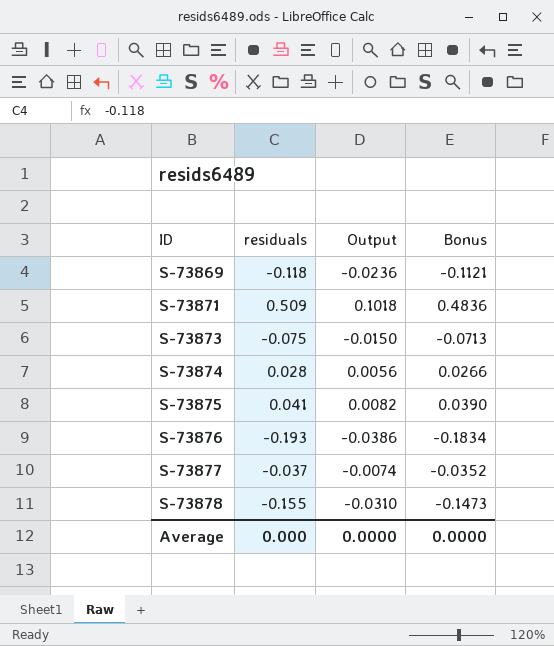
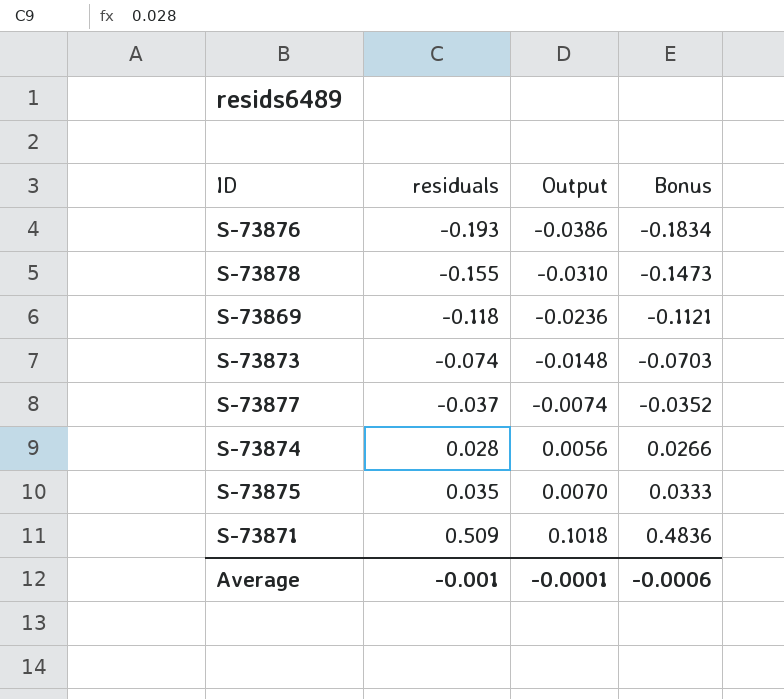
row order: ID ascending -> residuals ascending
S-73873 | residuals: -0.075 -> -0.074
S-73873 | Output: -0.0150 -> -0.0148
S-73873 | Bonus: -0.0713 -> -0.0703
S-73875 | residuals: 0.041 -> 0.035
S-73875 | Output: 0.0082 -> 0.0070
S-73875 | Bonus: 0.0390 -> 0.0333
Average | residuals: 0.000 -> -0.001
Average | Output: 0.0000 -> -0.0001
Average | Bonus: 0.0000 -> -0.0006

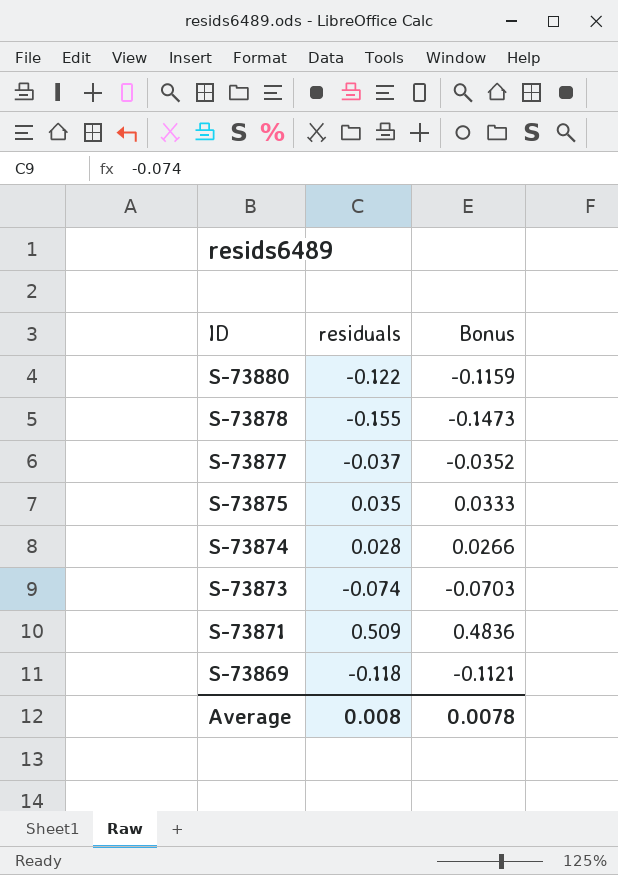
row order: residuals ascending -> ID descending
column Output | formula: [residuals] * 0.2 -> none
row S-73876: -0.193 | -0.0386 | -0.1834 -> none
row S-73880: none -> -0.122 | -0.1159
Average | residuals: -0.001 -> 0.008
Average | Bonus: -0.0006 -> 0.0078

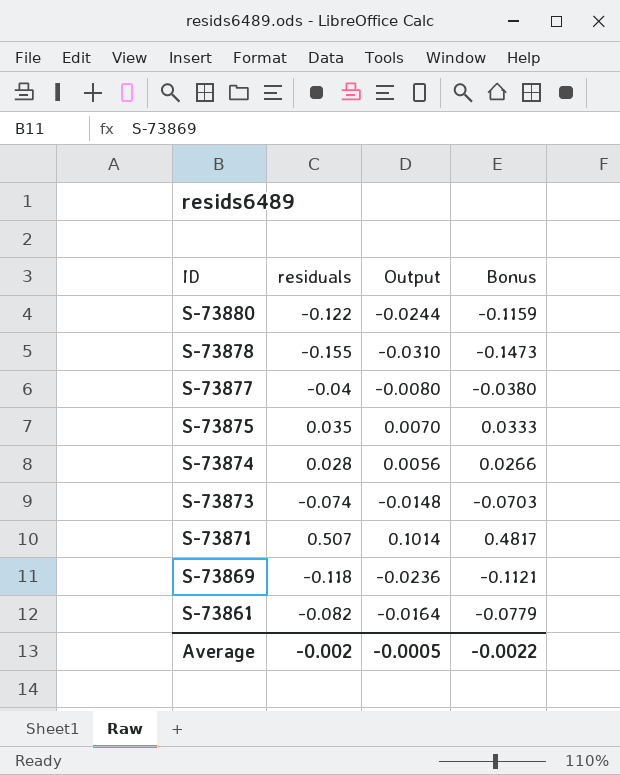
column Output | formula: none -> [residuals] * 0.2
S-73877 | residuals: -0.037 -> -0.04
S-73877 | Bonus: -0.0352 -> -0.0380
S-73871 | residuals: 0.509 -> 0.507
S-73871 | Bonus: 0.4836 -> 0.4817
row S-73861: none -> -0.082 | -0.0164 | -0.0779
Average | residuals: 0.008 -> -0.002
Average | Bonus: 0.0078 -> -0.0022

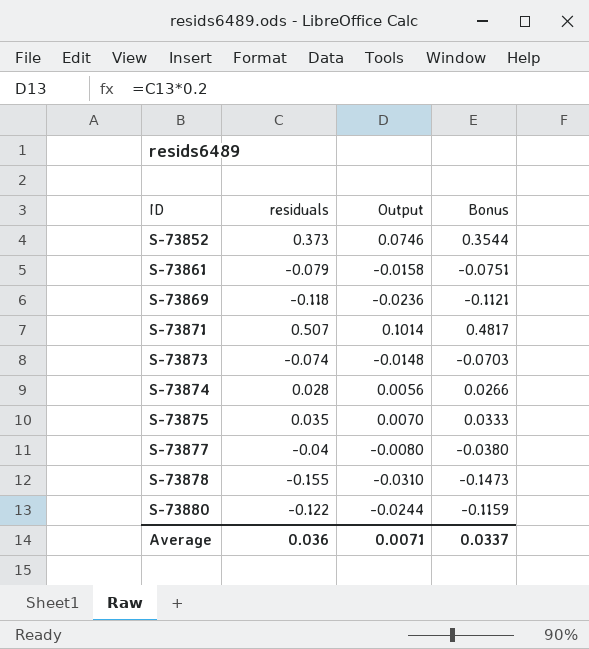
row order: ID descending -> ID ascending
row S-73852: none -> 0.373 | 0.0746 | 0.3544
S-73861 | residuals: -0.082 -> -0.079
S-73861 | Output: -0.0164 -> -0.0158
S-73861 | Bonus: -0.0779 -> -0.0751
Average | residuals: -0.002 -> 0.036
Average | Output: -0.0005 -> 0.0071
Average | Bonus: -0.0022 -> 0.0337

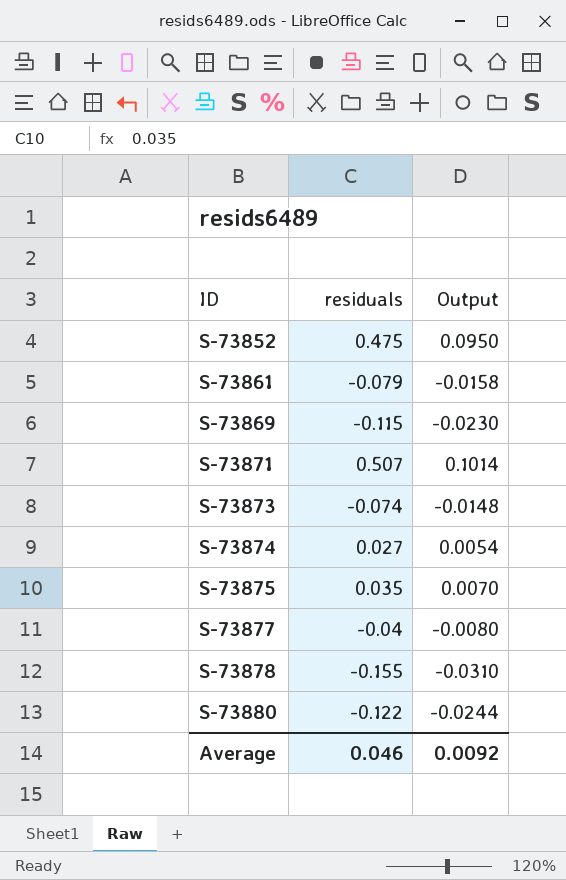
column Bonus | formula: [residuals] * 0.95 -> none
S-73852 | residuals: 0.373 -> 0.475
S-73852 | Output: 0.0746 -> 0.0950
S-73869 | residuals: -0.118 -> -0.115
S-73869 | Output: -0.0236 -> -0.0230
S-73874 | residuals: 0.028 -> 0.027
S-73874 | Output: 0.0056 -> 0.0054
Average | residuals: 0.036 -> 0.046
Average | Output: 0.0071 -> 0.0092

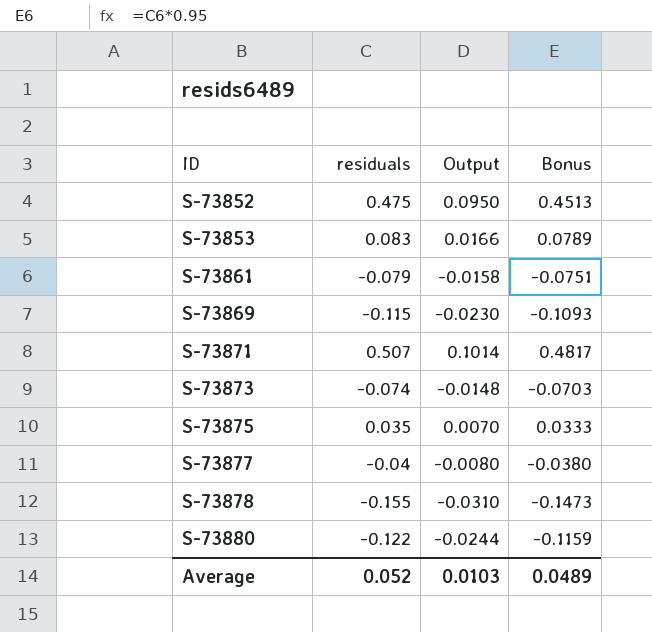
column Bonus | formula: none -> [residuals] * 0.95
row S-73874: 0.027 | 0.0054 -> none
row S-73853: none -> 0.083 | 0.0166 | 0.0789
Average | residuals: 0.046 -> 0.052
Average | Output: 0.0092 -> 0.0103

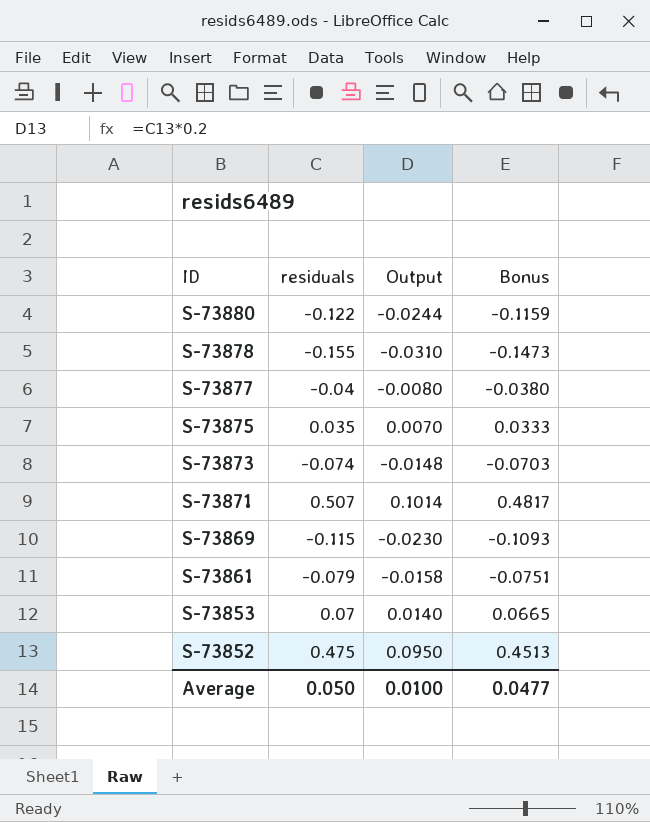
row order: ID ascending -> ID descending
S-73853 | residuals: 0.083 -> 0.07
S-73853 | Output: 0.0166 -> 0.0140
S-73853 | Bonus: 0.0789 -> 0.0665
Average | residuals: 0.052 -> 0.050
Average | Output: 0.0103 -> 0.0100
Average | Bonus: 0.0489 -> 0.0477

